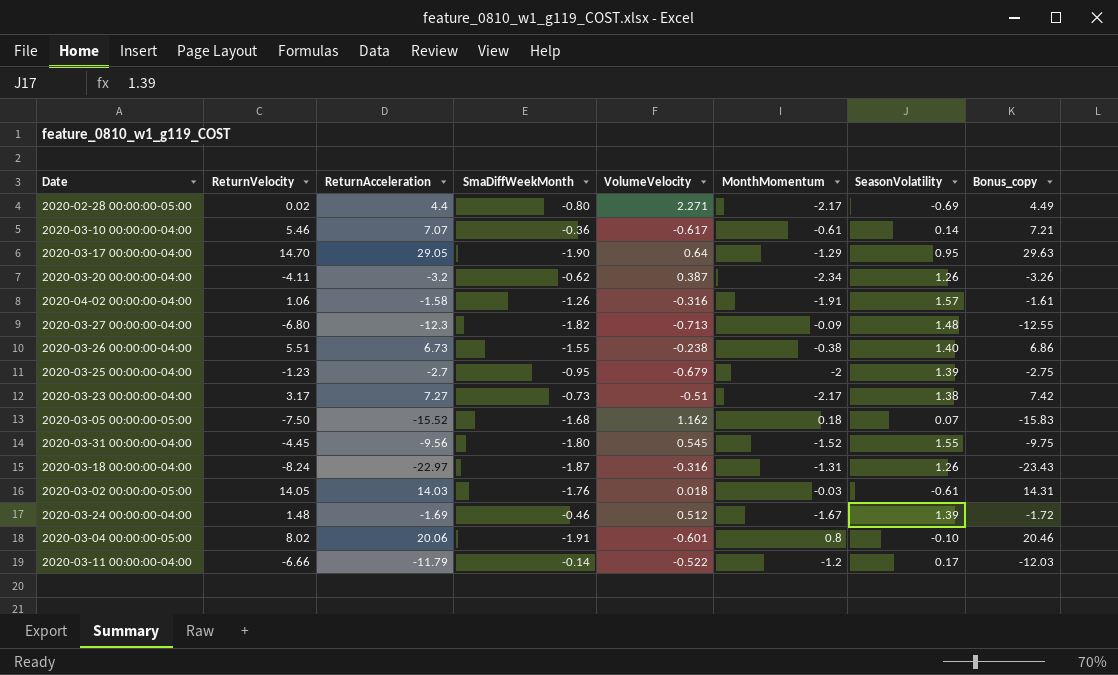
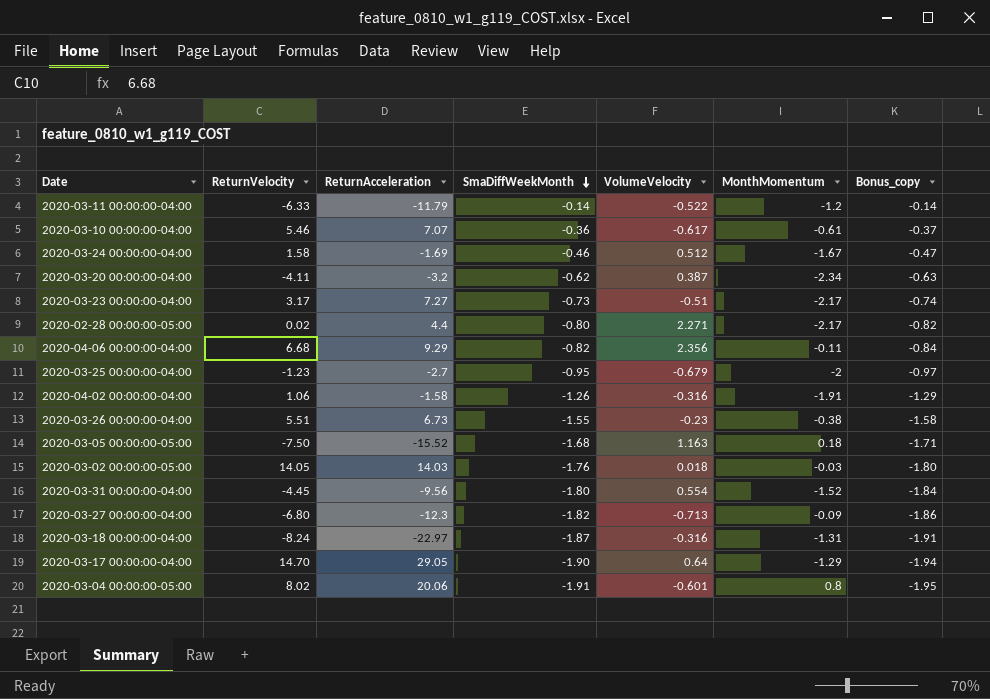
row order: none -> SmaDiffWeekMonth descending
column SeasonVolatility | position: 7 -> none
column Bonus_copy | formula: [ReturnAcceleration] * 1.02 -> [SmaDiffWeekMonth] * 1.02
2020-03-11 00:00:00-04:00 | ReturnVelocity: -6.66 -> -6.33
2020-03-24 00:00:00-04:00 | ReturnVelocity: 1.48 -> 1.58
row 2020-04-06 00:00:00-04:00: none -> 6.68 | 9.29 | -0.82 | 2.356 | -0.11 | -0.84
2020-03-26 00:00:00-04:00 | VolumeVelocity: -0.238 -> -0.23
2020-03-05 00:00:00-05:00 | VolumeVelocity: 1.162 -> 1.163
2020-03-31 00:00:00-04:00 | VolumeVelocity: 0.545 -> 0.554

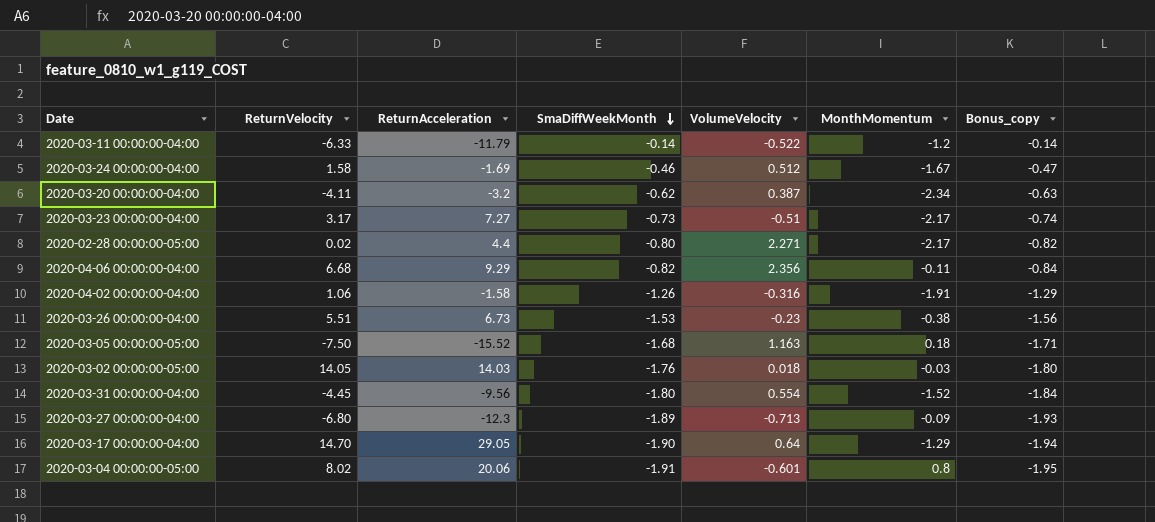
row 2020-03-10 00:00:00-04:00: 5.46 | 7.07 | -0.36 | -0.617 | -0.61 | -0.37 -> none
row 2020-03-25 00:00:00-04:00: -1.23 | -2.7 | -0.95 | -0.679 | -2 | -0.97 -> none
row 2020-03-18 00:00:00-04:00: -8.24 | -22.97 | -1.87 | -0.316 | -1.31 | -1.91 -> none
2020-03-26 00:00:00-04:00 | SmaDiffWeekMonth: -1.55 -> -1.53
2020-03-26 00:00:00-04:00 | Bonus_copy: -1.58 -> -1.56
2020-03-27 00:00:00-04:00 | SmaDiffWeekMonth: -1.82 -> -1.89
2020-03-27 00:00:00-04:00 | Bonus_copy: -1.86 -> -1.93

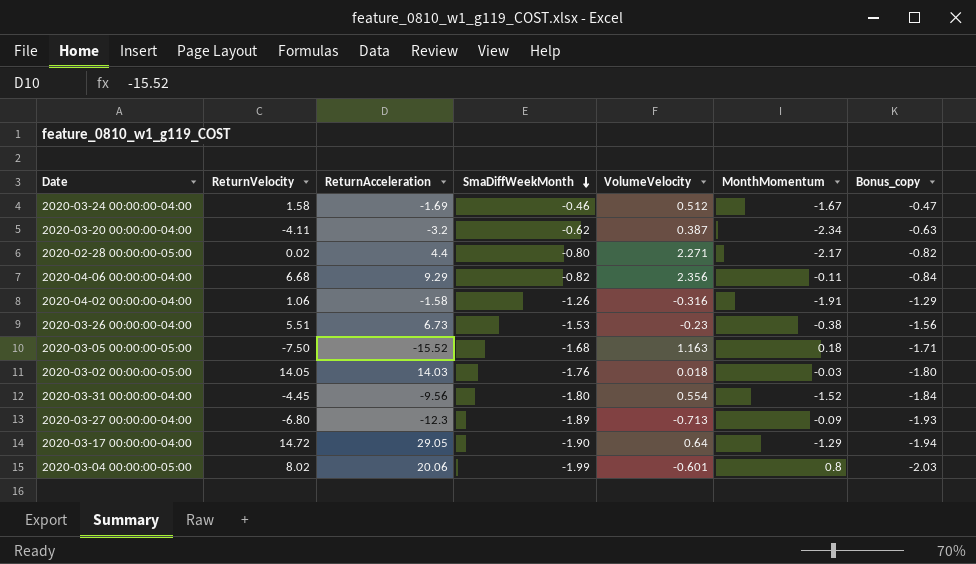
row 2020-03-11 00:00:00-04:00: -6.33 | -11.79 | -0.14 | -0.522 | -1.2 | -0.14 -> none
row 2020-03-23 00:00:00-04:00: 3.17 | 7.27 | -0.73 | -0.51 | -2.17 | -0.74 -> none
2020-03-17 00:00:00-04:00 | ReturnVelocity: 14.70 -> 14.72
2020-03-04 00:00:00-05:00 | SmaDiffWeekMonth: -1.91 -> -1.99
2020-03-04 00:00:00-05:00 | Bonus_copy: -1.95 -> -2.03

